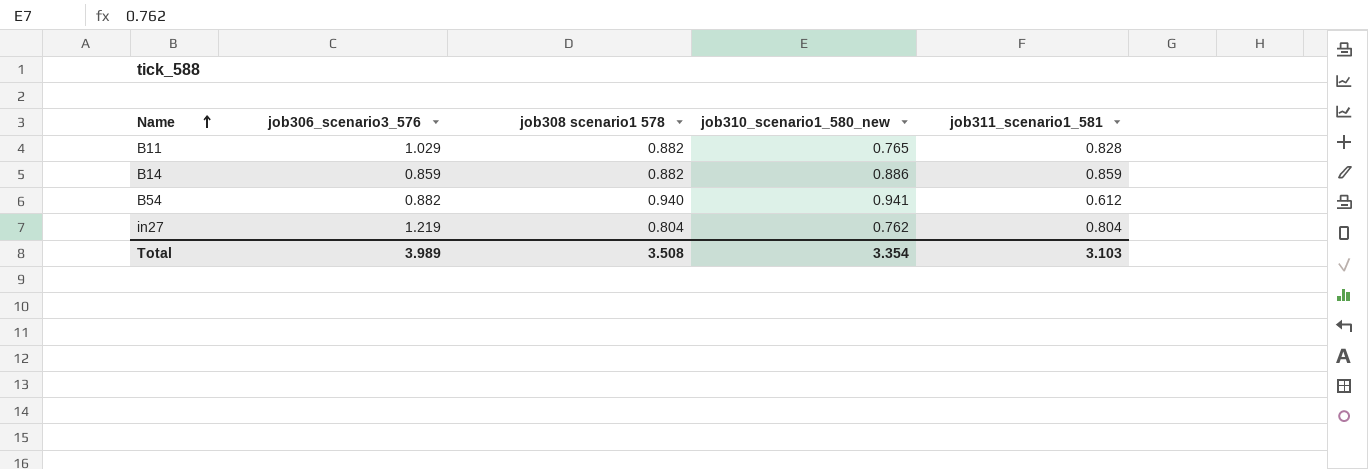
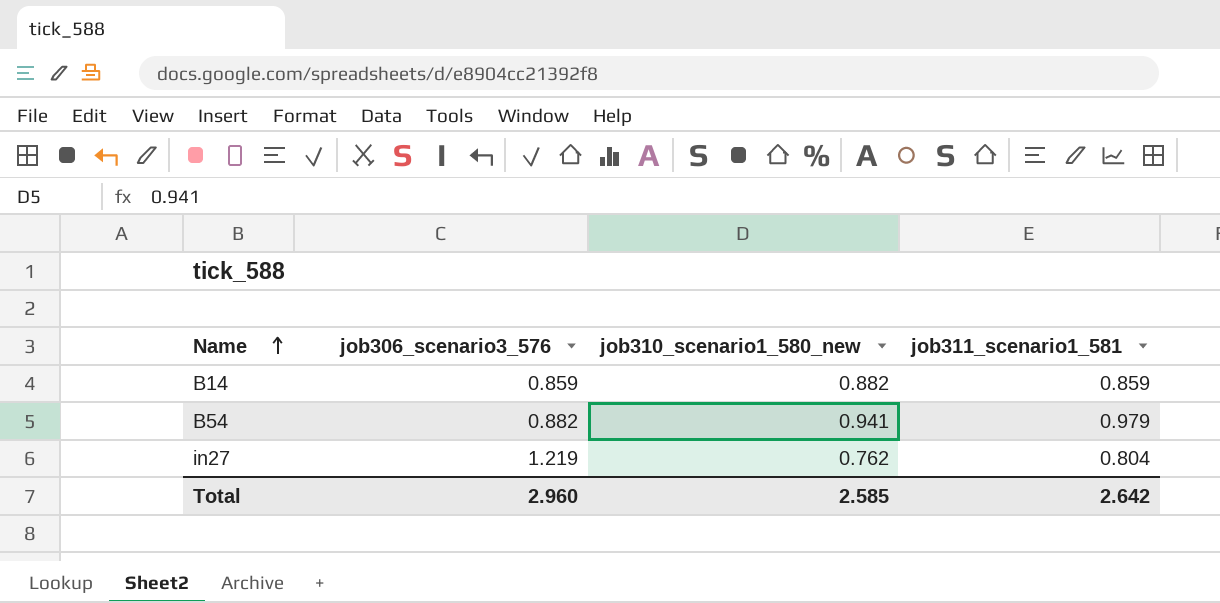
column job308 scenario1 578 | position: 3 -> none
row B11: 1.029 | 0.882 | 0.765 | 0.828 -> none
B14 | job310_scenario1_580_new: 0.886 -> 0.882
B54 | job311_scenario1_581: 0.612 -> 0.979
Total | job306_scenario3_576: 3.989 -> 2.960
Total | job310_scenario1_580_new: 3.354 -> 2.585
Total | job311_scenario1_581: 3.103 -> 2.642

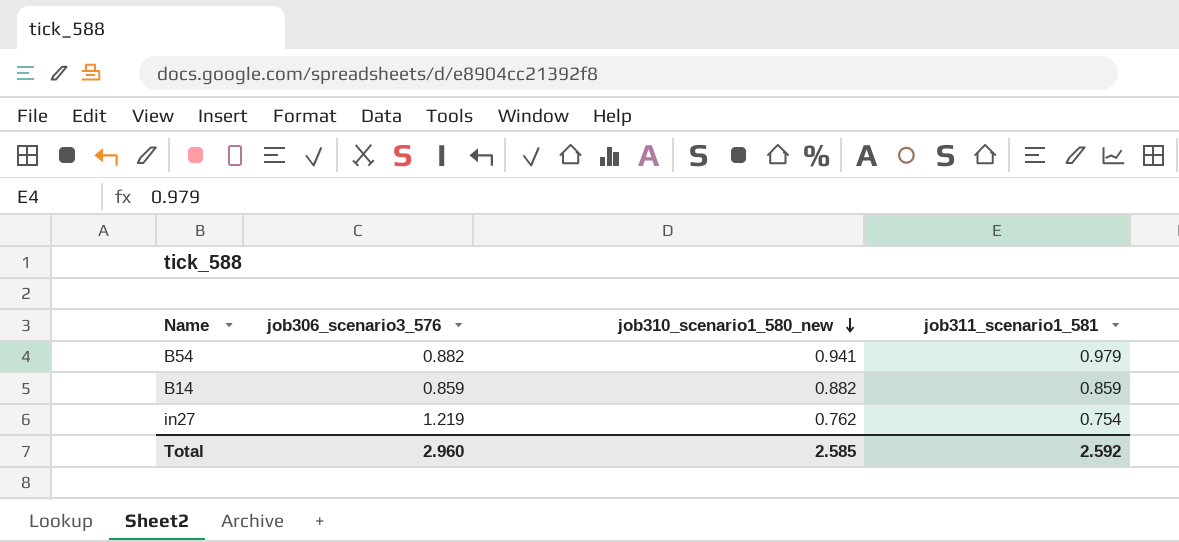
row order: Name ascending -> job310_scenario1_580_new descending
in27 | job311_scenario1_581: 0.804 -> 0.754
Total | job311_scenario1_581: 2.642 -> 2.592

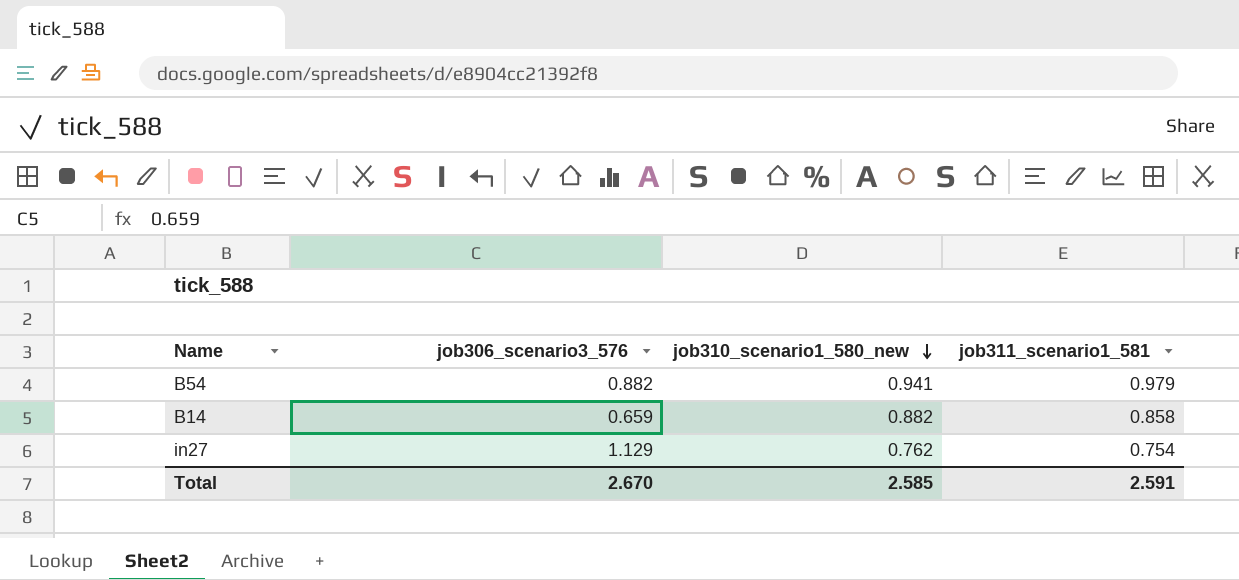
B14 | job306_scenario3_576: 0.859 -> 0.659
B14 | job311_scenario1_581: 0.859 -> 0.858
in27 | job306_scenario3_576: 1.219 -> 1.129
Total | job306_scenario3_576: 2.960 -> 2.670
Total | job311_scenario1_581: 2.592 -> 2.591

